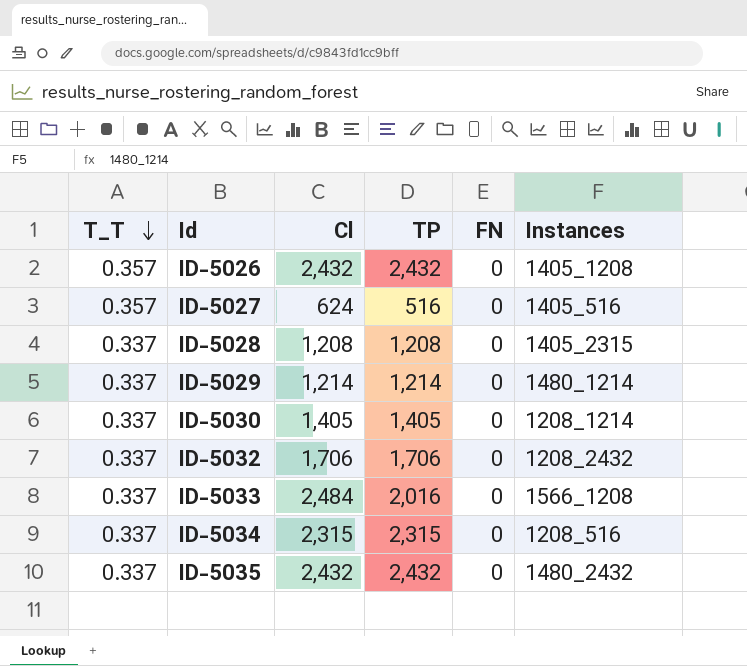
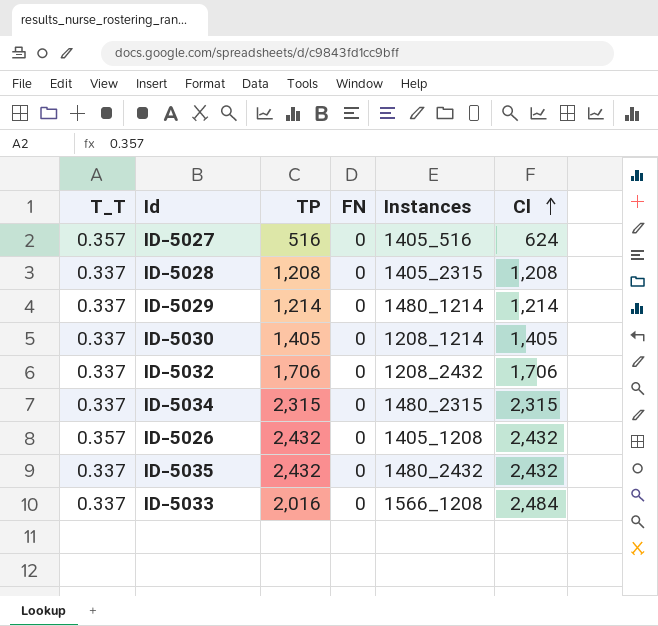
row order: T_T descending -> Cl ascending
column Cl | position: 3 -> 6
ID-5034 | Instances: 1208_516 -> 1480_2315

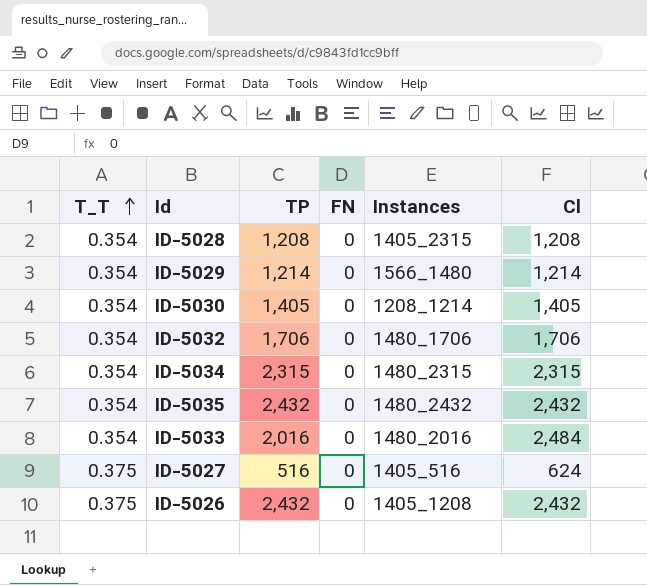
row order: Cl ascending -> T_T ascending
ID-5028 | T_T: 0.337 -> 0.354
ID-5029 | T_T: 0.337 -> 0.354
ID-5029 | Instances: 1480_1214 -> 1566_1480
ID-5030 | T_T: 0.337 -> 0.354
ID-5032 | T_T: 0.337 -> 0.354
ID-5032 | Instances: 1208_2432 -> 1480_1706
ID-5034 | T_T: 0.337 -> 0.354
ID-5035 | T_T: 0.337 -> 0.354
ID-5033 | T_T: 0.337 -> 0.354
ID-5033 | Instances: 1566_1208 -> 1480_2016
ID-5027 | T_T: 0.357 -> 0.375
ID-5026 | T_T: 0.357 -> 0.375

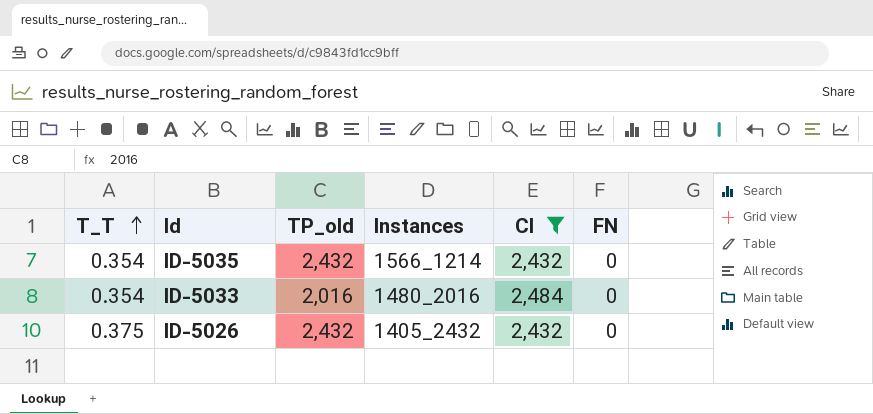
filter: none -> Cl >= 2,432
column name: TP -> TP_old
column FN | position: 4 -> 6
ID-5035 | Instances: 1480_2432 -> 1566_1214
ID-5026 | Instances: 1405_1208 -> 1405_2432

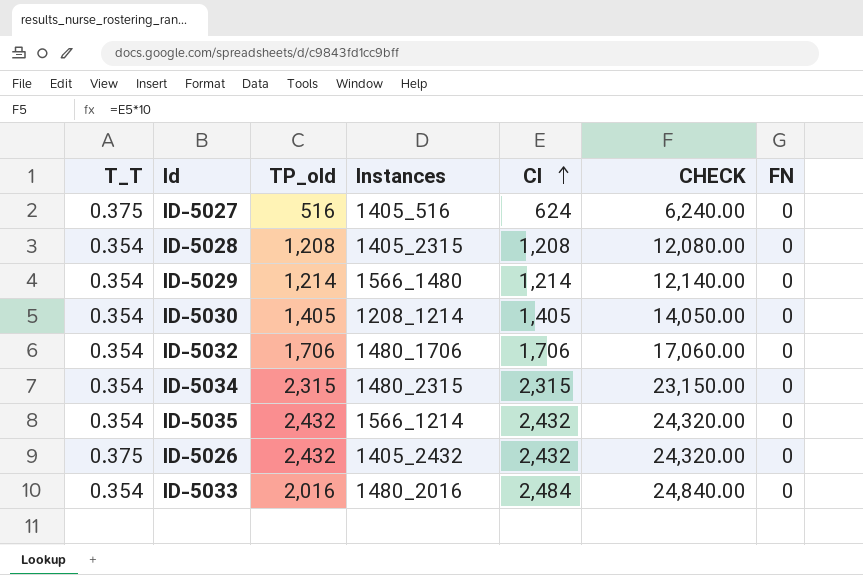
filter: Cl >= 2,432 -> none
row order: T_T ascending -> Cl ascending
column CHECK | formula: none -> [Cl] * 10

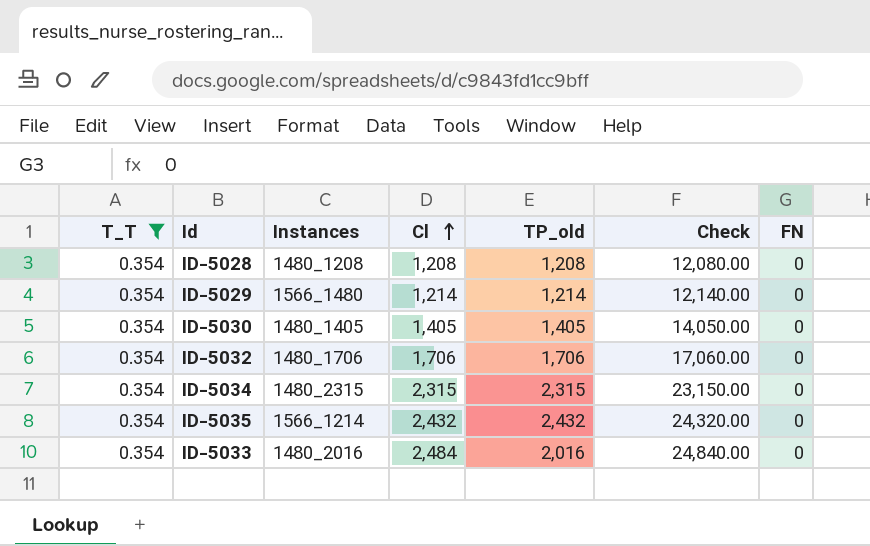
filter: none -> T_T = 0.354
column TP_old | position: 3 -> 5
column name: CHECK -> Check
ID-5028 | Instances: 1405_2315 -> 1480_1208
ID-5030 | Instances: 1208_1214 -> 1480_1405

